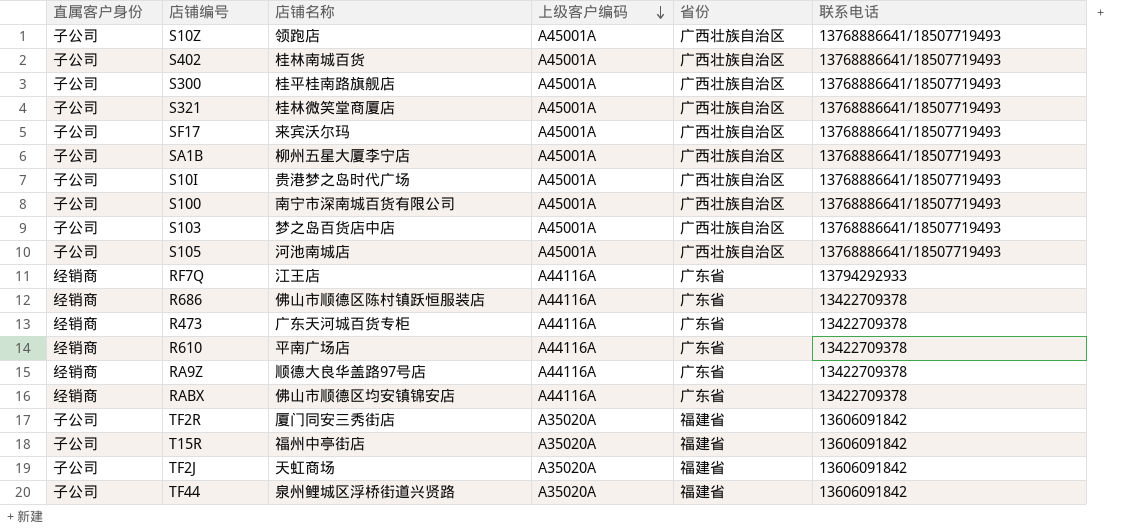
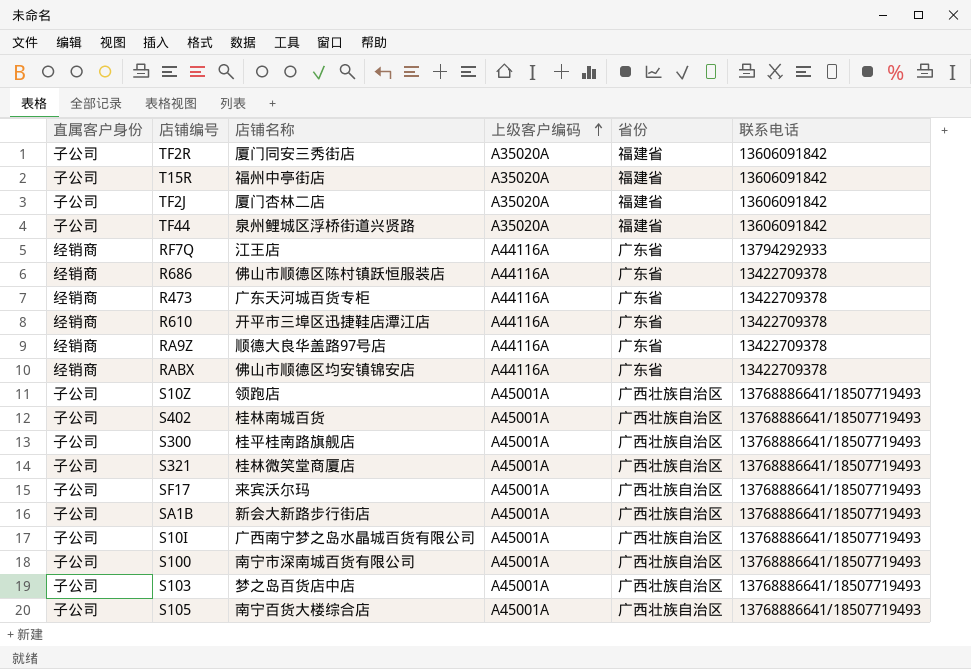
row order: 上级客户编码 descending -> 上级客户编码 ascending
TF2J | 店铺名称: 天虹商场 -> 厦门杏林二店
R610 | 店铺名称: 平南广场店 -> 开平市三埠区迅捷鞋店潭江店
SA1B | 店铺名称: 柳州五星大厦李宁店 -> 新会大新路步行街店
S10I | 店铺名称: 贵港梦之岛时代广场 -> 广西南宁梦之岛水晶城百货有限公司
S105 | 店铺名称: 河池南城店 -> 南宁百货大楼综合店

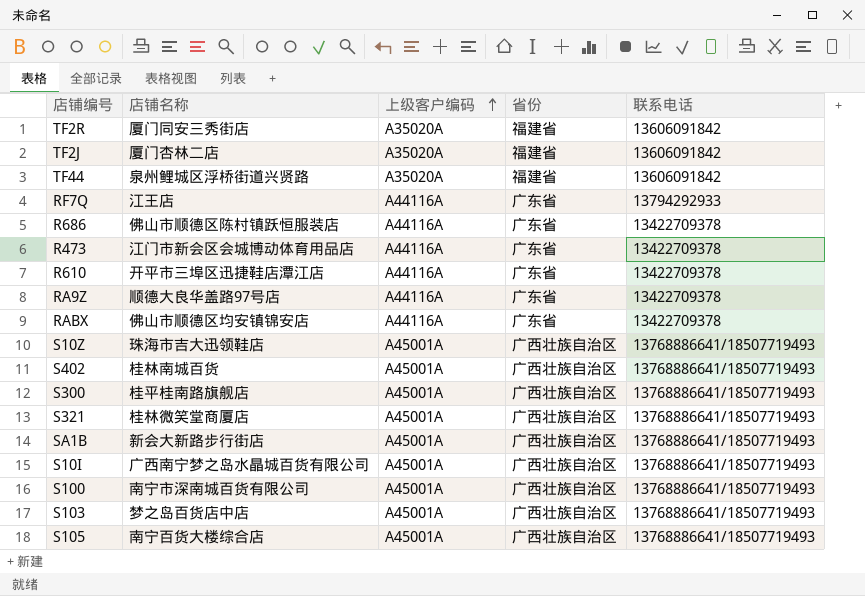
column 直属客户身份 | position: 1 -> none
row T15R: 子公司 | 福州中亭街店 | A35020A | 福建省 | 13606091842 -> none
row SF17: 子公司 | 来宾沃尔玛 | A45001A | 广西壮族自治区 | 13768886641/18507719493 -> none
R473 | 店铺名称: 广东天河城百货专柜 -> 江门市新会区会城博动体育用品店
S10Z | 店铺名称: 领跑店 -> 珠海市吉大迅领鞋店

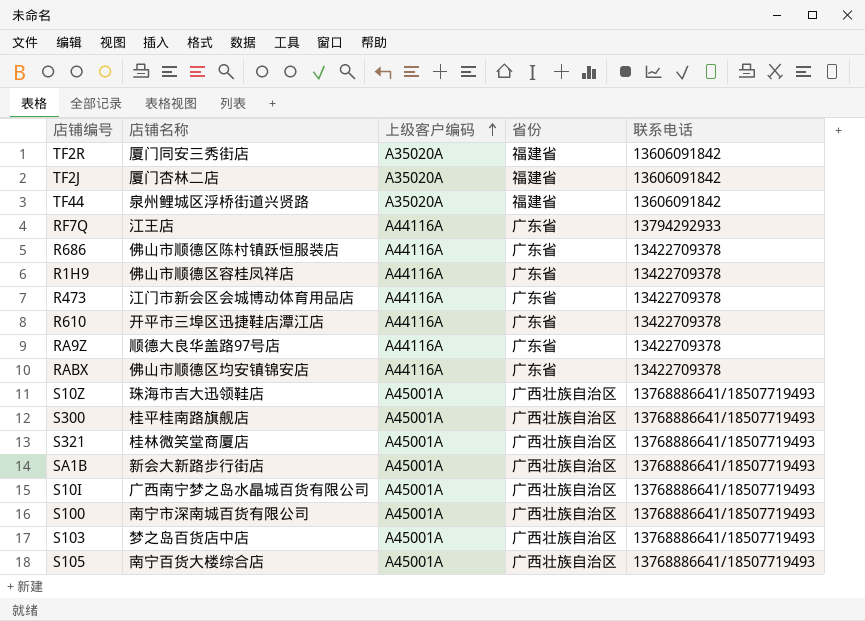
row S402: 桂林南城百货 | A45001A | 广西壮族自治区 | 13768886641/18507719493 -> none
row R1H9: none -> 佛山市顺德区容桂凤祥店 | A44116A | 广东省 | 13422709378

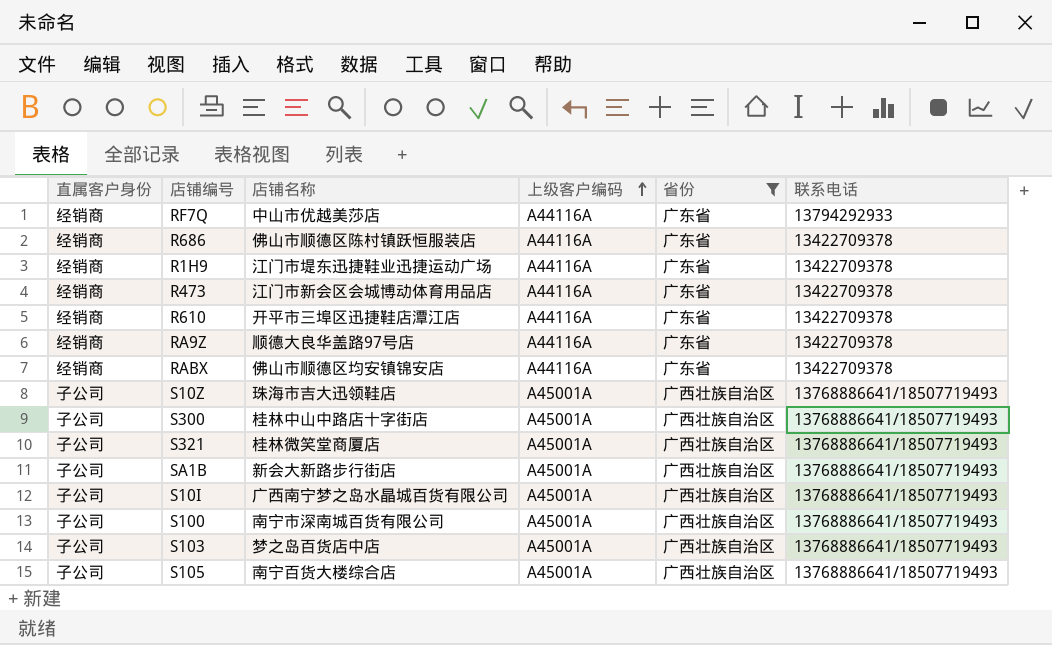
filter: none -> 省份 != 福建省
column 直属客户身份 | position: none -> 1
RF7Q | 店铺名称: 江王店 -> 中山市优越美莎店
R1H9 | 店铺名称: 佛山市顺德区容桂凤祥店 -> 江门市堤东迅捷鞋业迅捷运动广场
S300 | 店铺名称: 桂平桂南路旗舰店 -> 桂林中山中路店十字街店

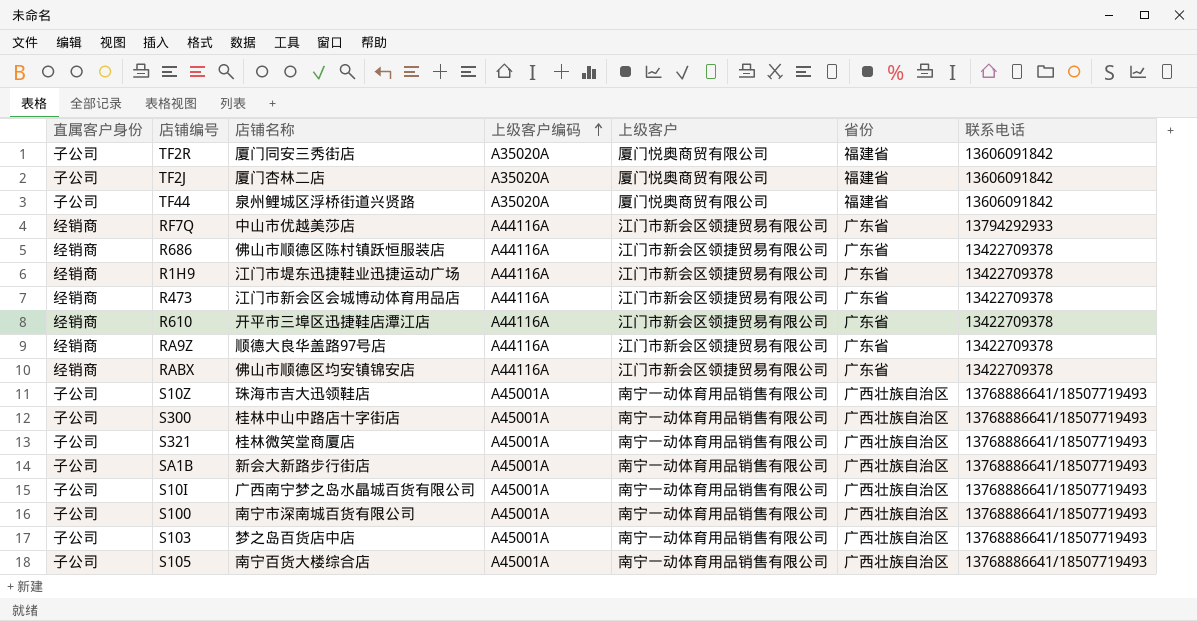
filter: 省份 != 福建省 -> none
column 上级客户 | position: none -> 5

